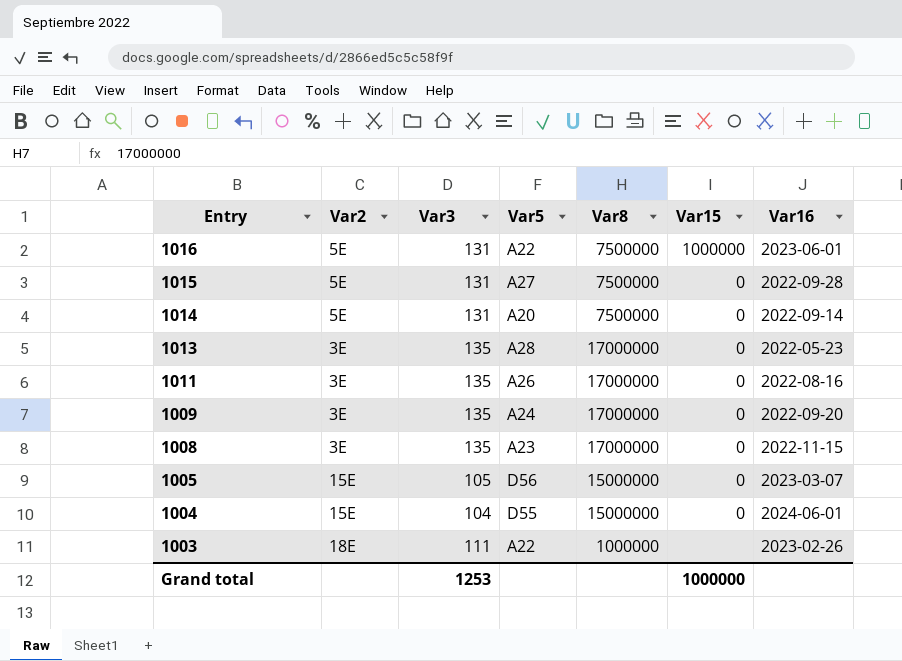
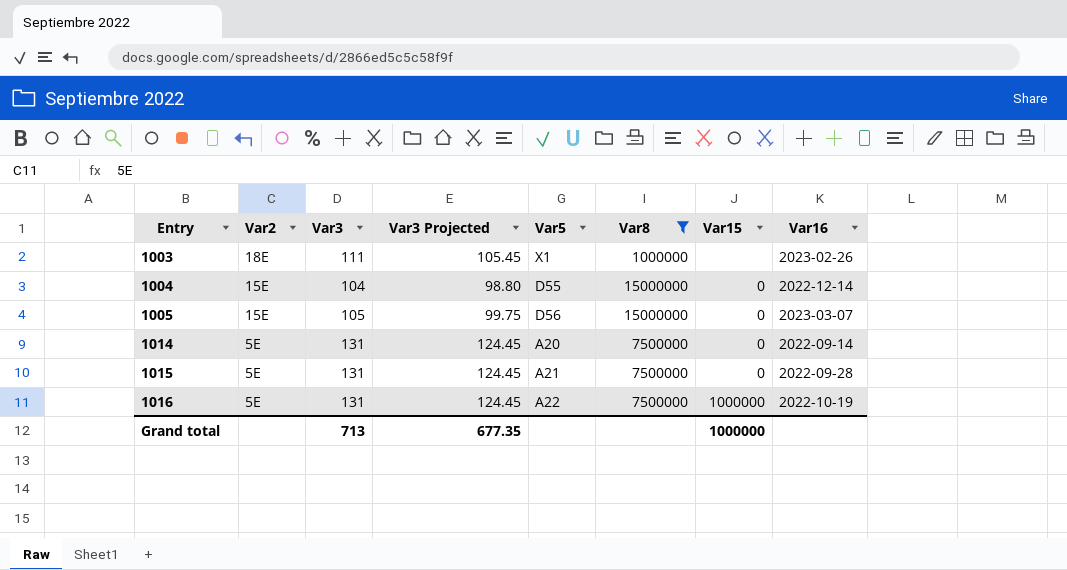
filter: none -> Var8 != 17000000
row order: Entry descending -> Entry ascending
column Var3 Projected | formula: none -> [Var3] * 0.95
1003 | Var5: A22 -> X1
1004 | Var16: 2024-06-01 -> 2022-12-14
1015 | Var5: A27 -> A21
1016 | Var16: 2023-06-01 -> 2022-10-19
Grand total | Var3: 1253 -> 713

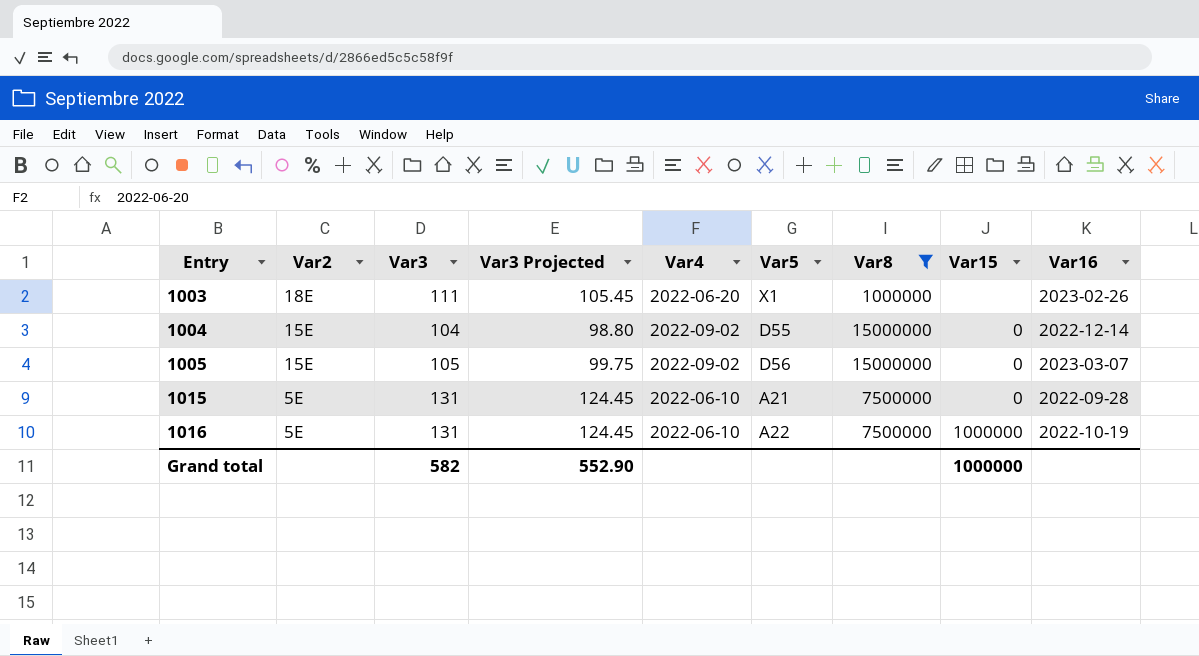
column Var4 | position: none -> 5
row 1014: 5E | 131 | 124.45 | A20 | 7500000 | 0 | 2022-09-14 -> none
Grand total | Var3: 713 -> 582
Grand total | Var3 Projected: 677.35 -> 552.90

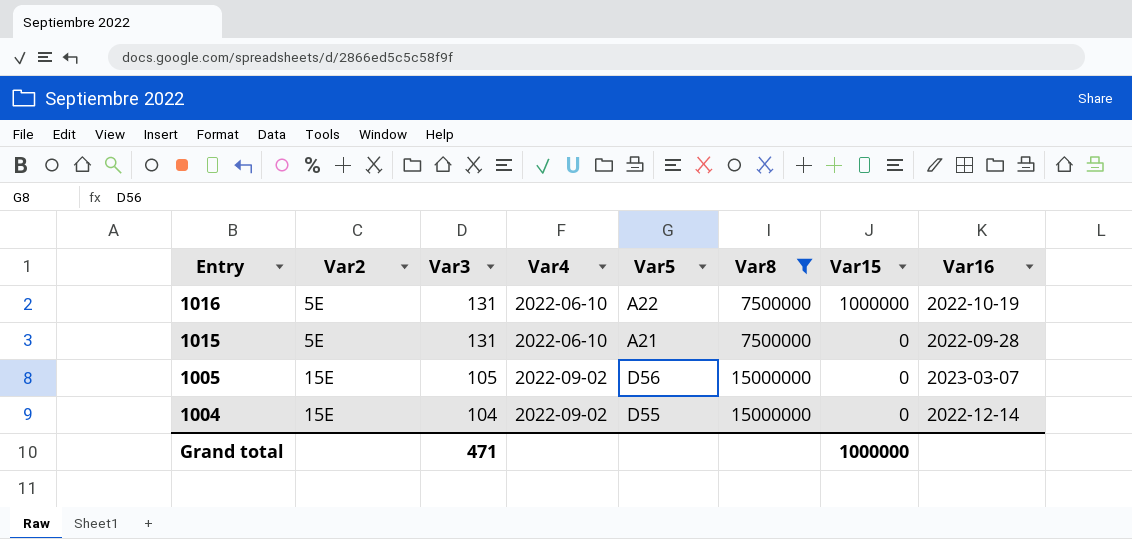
row order: Entry ascending -> Entry descending
column Var3 Projected | formula: [Var3] * 0.95 -> none
row 1003: 18E | 111 | 105.45 | 2022-06-20 | X1 | 1000000 | none | 2023-02-26 -> none
Grand total | Var3: 582 -> 471

